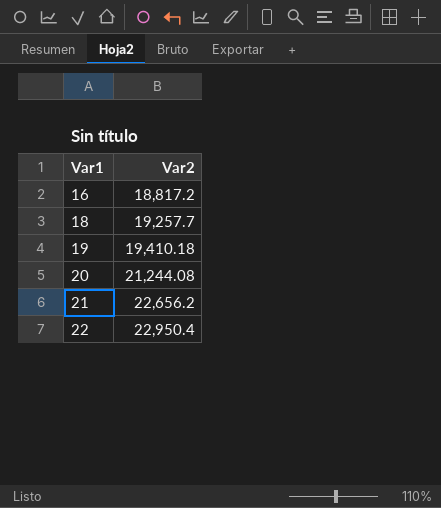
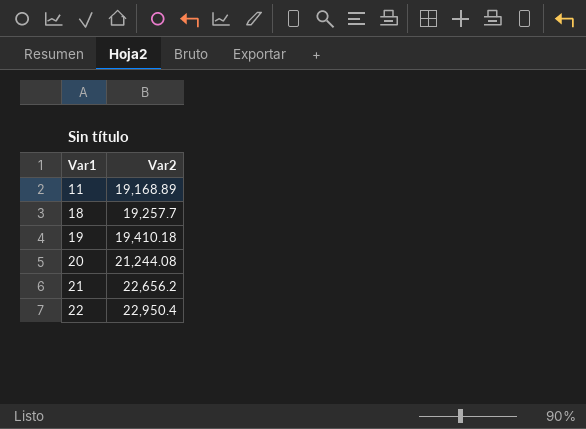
row 16: 18,817.2 -> none
row 11: none -> 19,168.89

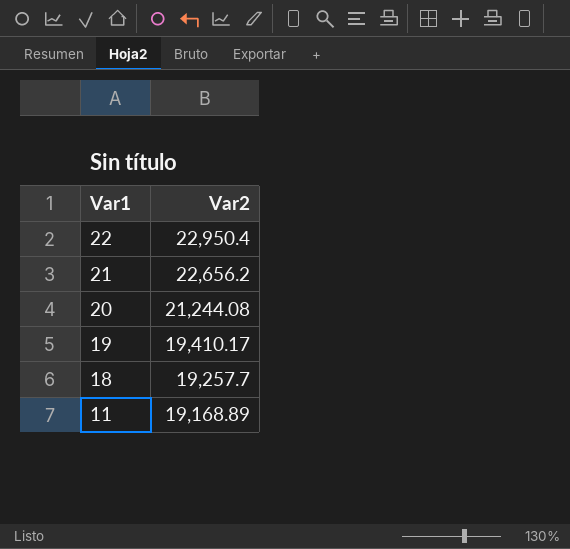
row order: Var1 ascending -> Var1 descending
19 | Var2: 19,410.18 -> 19,410.17

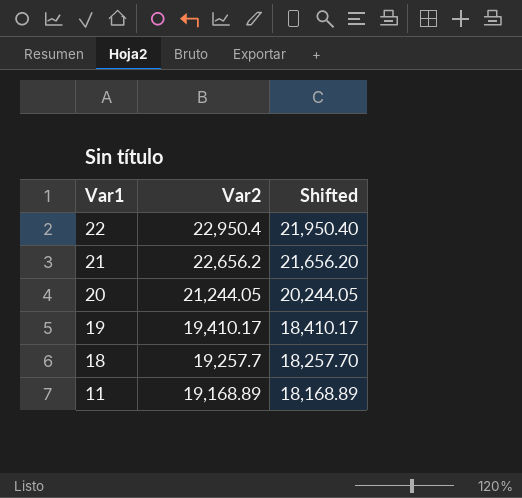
column Shifted | formula: none -> [Var2] - 1000
20 | Var2: 21,244.08 -> 21,244.05

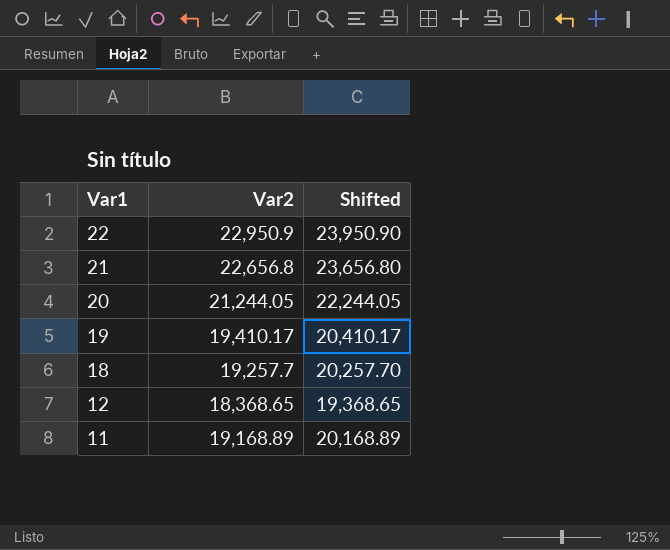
column Shifted | formula: [Var2] - 1000 -> [Var2] + 1000
22 | Var2: 22,950.4 -> 22,950.9
21 | Var2: 22,656.2 -> 22,656.8
row 12: none -> 18,368.65 | 19,368.65

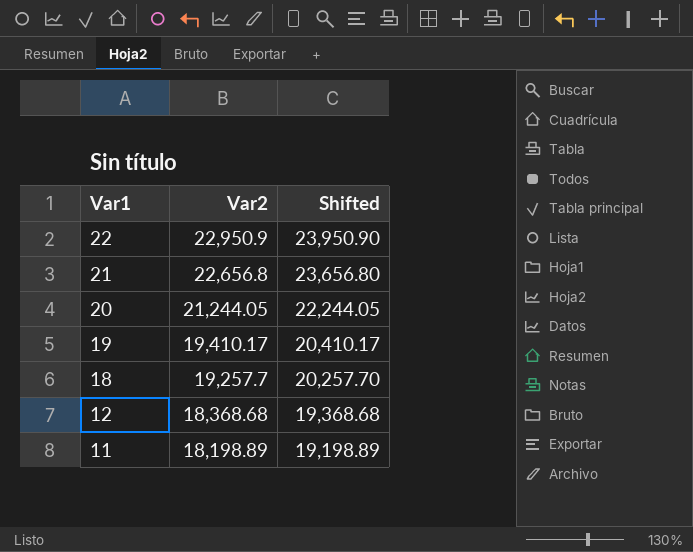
12 | Var2: 18,368.65 -> 18,368.68
12 | Shifted: 19,368.65 -> 19,368.68
11 | Var2: 19,168.89 -> 18,198.89
11 | Shifted: 20,168.89 -> 19,198.89

